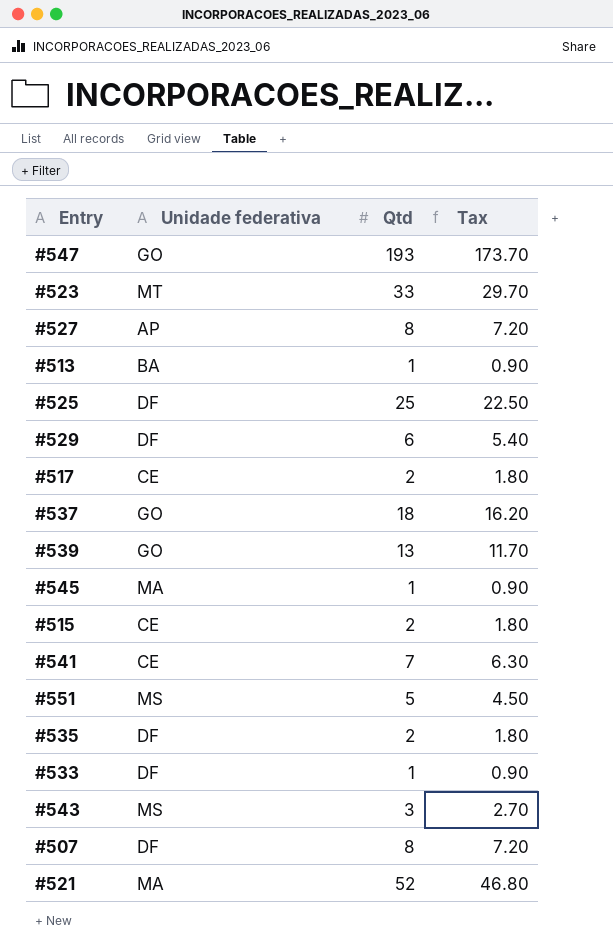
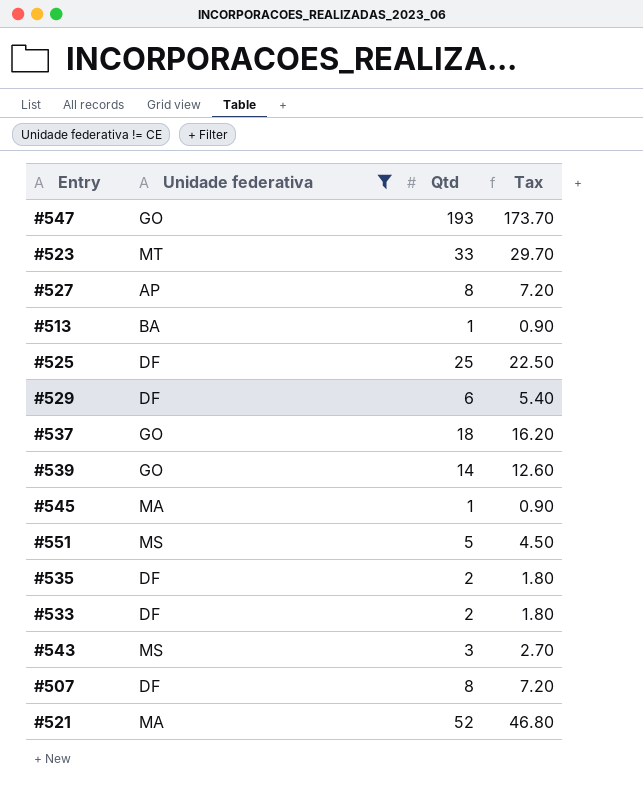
filter: none -> Unidade federativa != CE
#539 | Qtd: 13 -> 14
#539 | Tax: 11.70 -> 12.60
#533 | Qtd: 1 -> 2
#533 | Tax: 0.90 -> 1.80

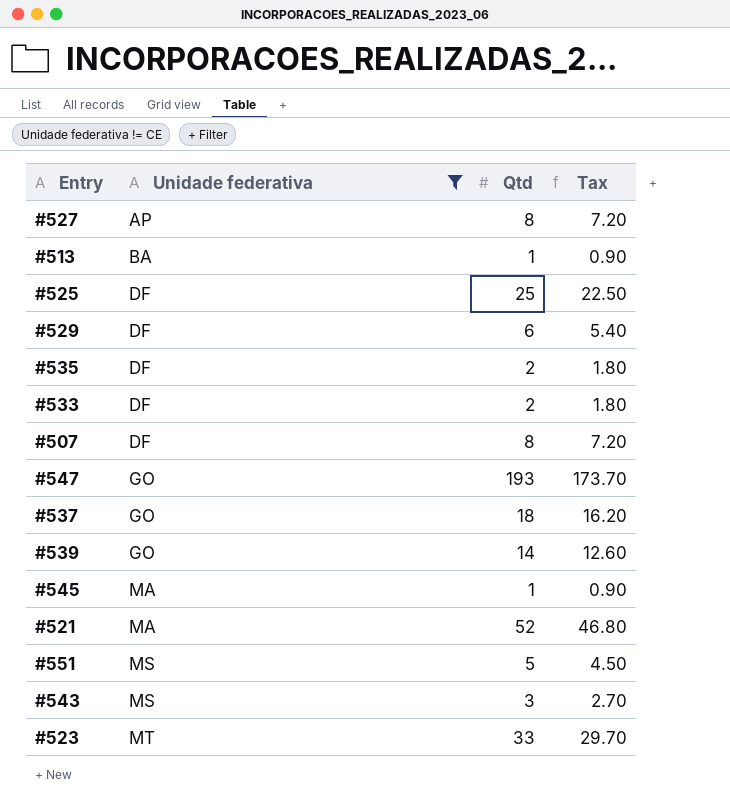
row order: none -> Unidade federativa ascending

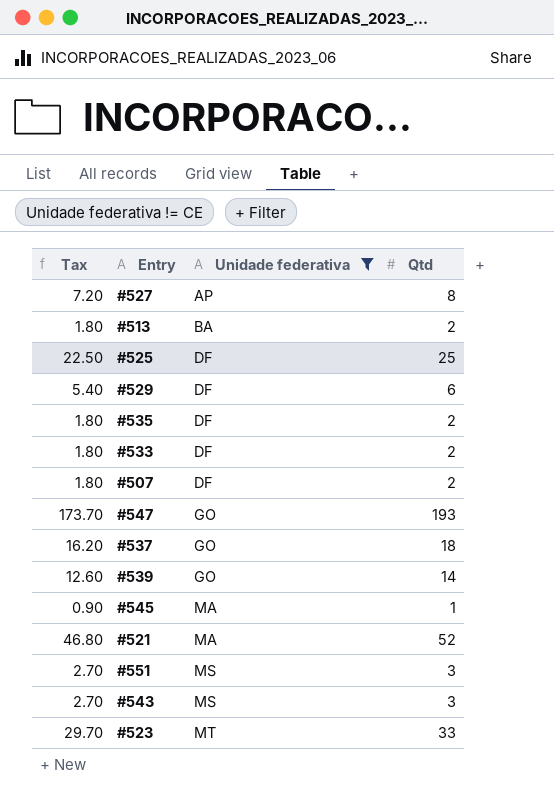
column Tax | position: 4 -> 1
#513 | Tax: 0.90 -> 1.80
#513 | Qtd: 1 -> 2
#507 | Tax: 7.20 -> 1.80
#507 | Qtd: 8 -> 2
#551 | Tax: 4.50 -> 2.70
#551 | Qtd: 5 -> 3

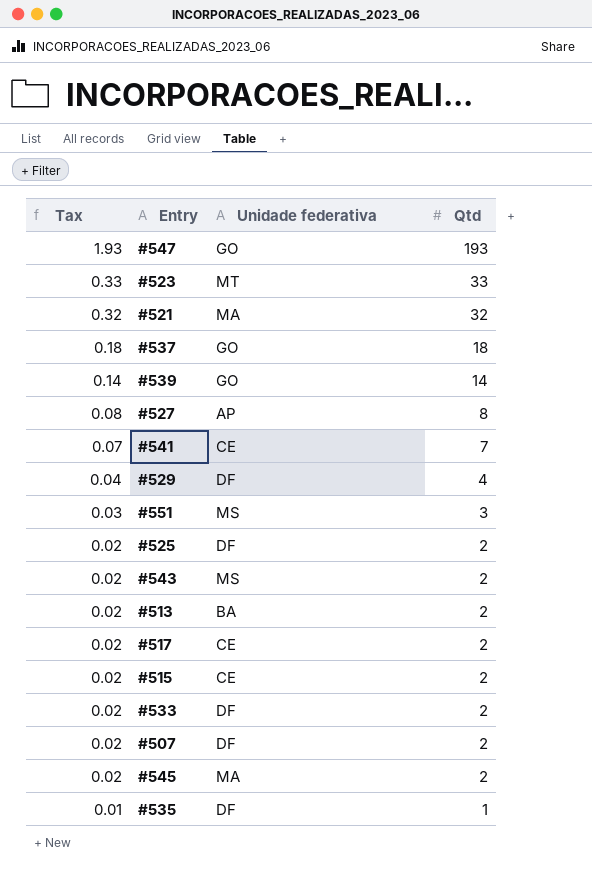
filter: Unidade federativa != CE -> none
row order: Unidade federativa ascending -> Tax descending
column Tax | formula: [Qtd] * 0.9 -> [Qtd] * 0.01
#521 | Qtd: 52 -> 32
#529 | Qtd: 6 -> 4
#525 | Qtd: 25 -> 2
#543 | Qtd: 3 -> 2
#545 | Qtd: 1 -> 2
#535 | Qtd: 2 -> 1

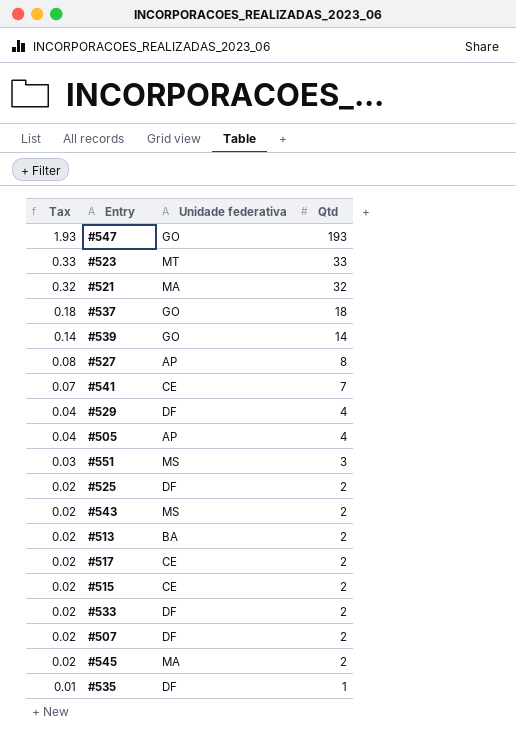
row #505: none -> 0.04 | AP | 4

